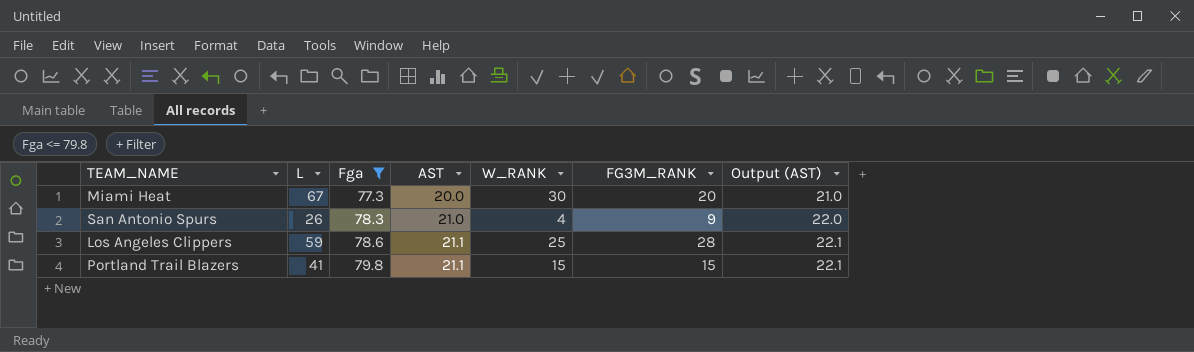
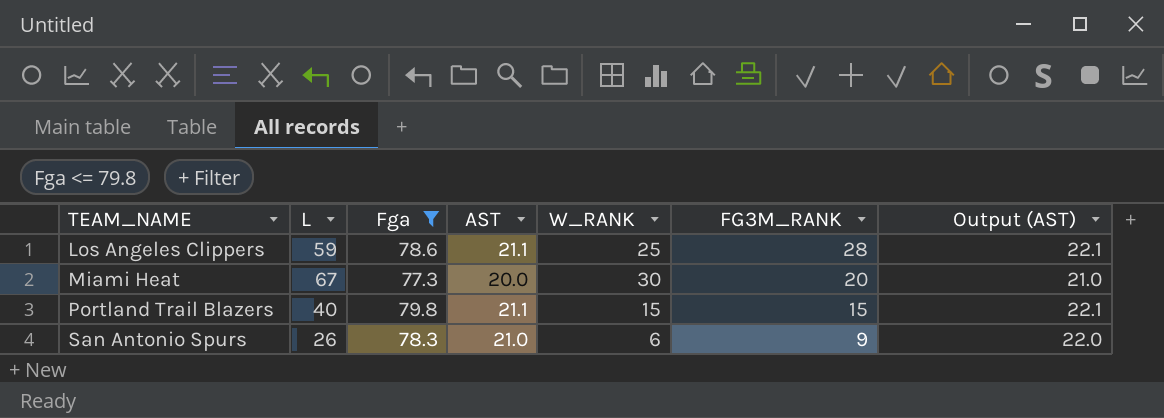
row order: Fga ascending -> TEAM_NAME ascending
Portland Trail Blazers | L: 41 -> 40
San Antonio Spurs | W_RANK: 4 -> 6

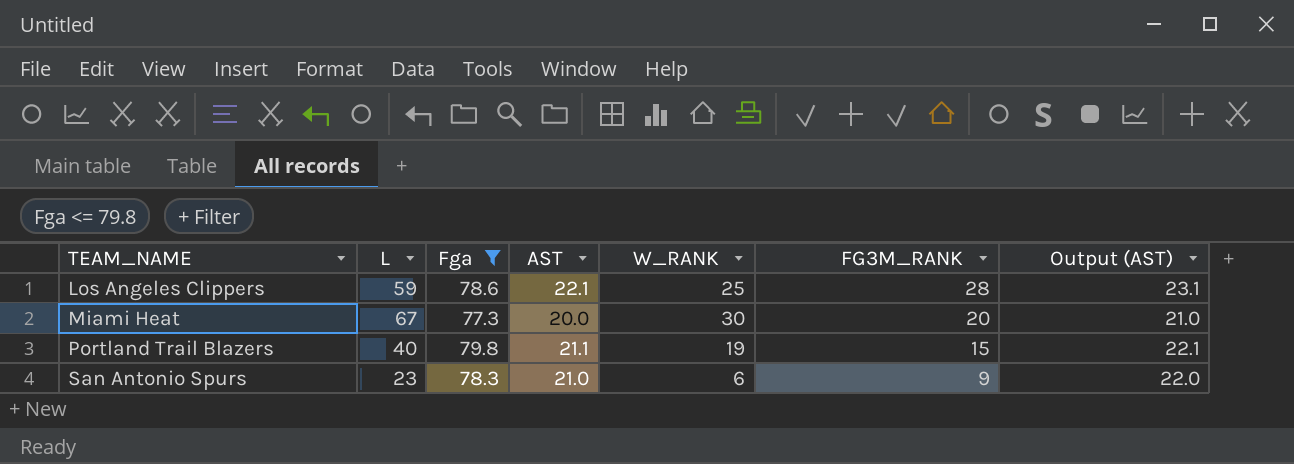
Los Angeles Clippers | AST: 21.1 -> 22.1
Los Angeles Clippers | Output (AST): 22.1 -> 23.1
Portland Trail Blazers | W_RANK: 15 -> 19
San Antonio Spurs | L: 26 -> 23

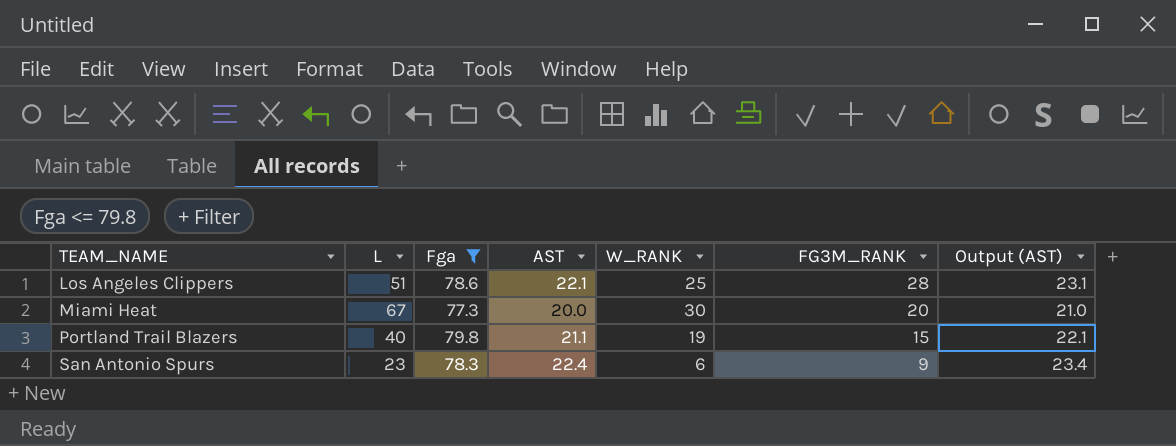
Los Angeles Clippers | L: 59 -> 51
San Antonio Spurs | AST: 21.0 -> 22.4
San Antonio Spurs | Output (AST): 22.0 -> 23.4

